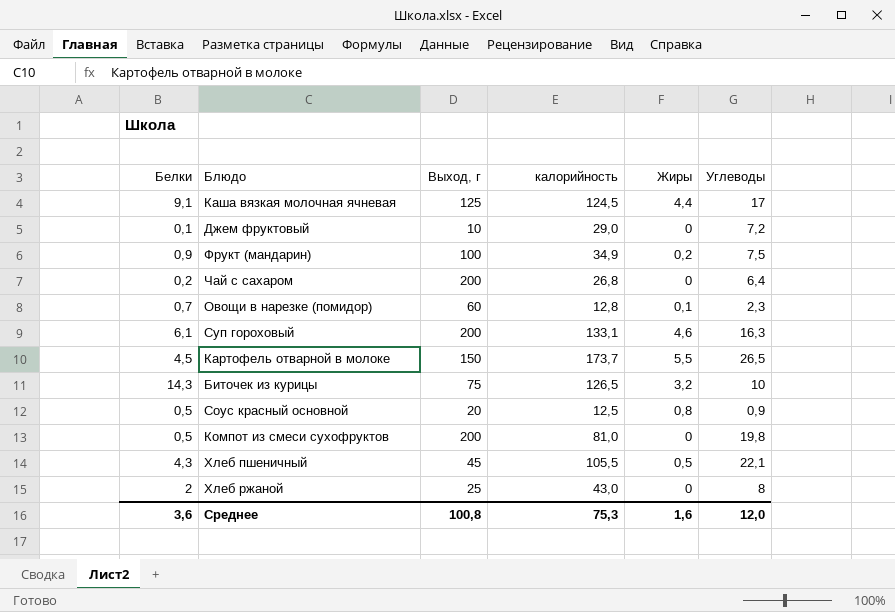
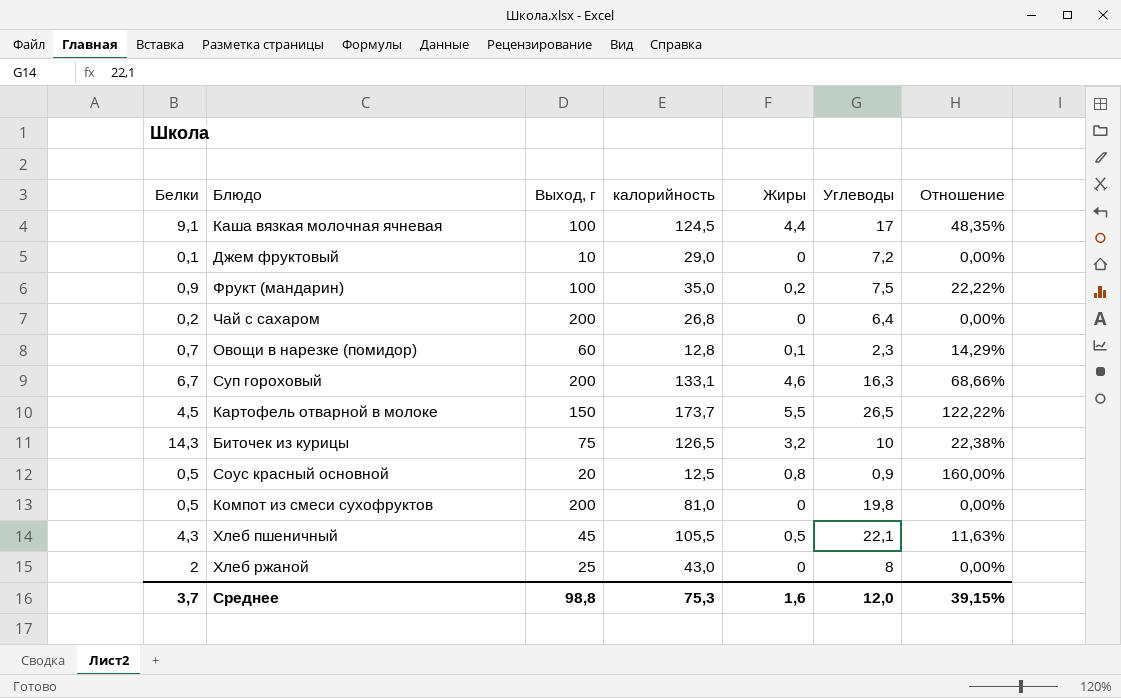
column Отношение | formula: none -> [Жиры] / [Белки]
Каша вязкая молочная ячневая | Выход, г: 125 -> 100
Фрукт (мандарин) | калорийность: 34,9 -> 35,0
Суп гороховый | Белки: 6,1 -> 6,7
Среднее | Белки: 3,6 -> 3,7
Среднее | Выход, г: 100,8 -> 98,8

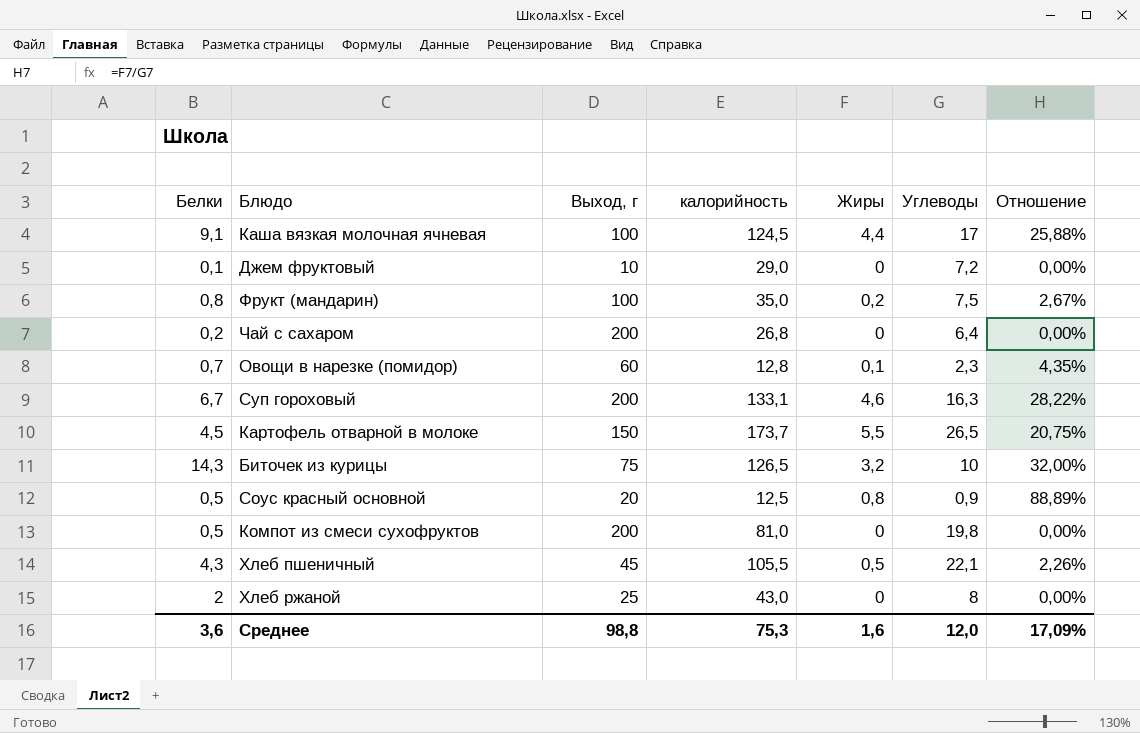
column Отношение | formula: [Жиры] / [Белки] -> [Жиры] / [Углеводы]
Фрукт (мандарин) | Белки: 0,9 -> 0,8
Среднее | Белки: 3,7 -> 3,6
Среднее | Отношение: 39,15% -> 17,09%

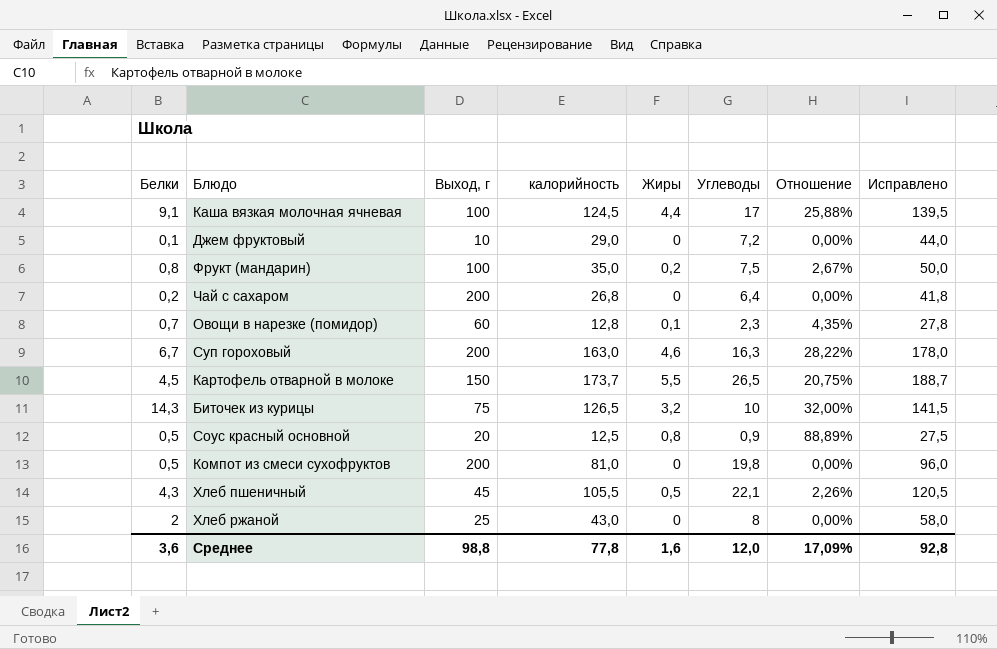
column Исправлено | formula: none -> [калорийность] + 15
Суп гороховый | калорийность: 133,1 -> 163,0
Среднее | калорийность: 75,3 -> 77,8

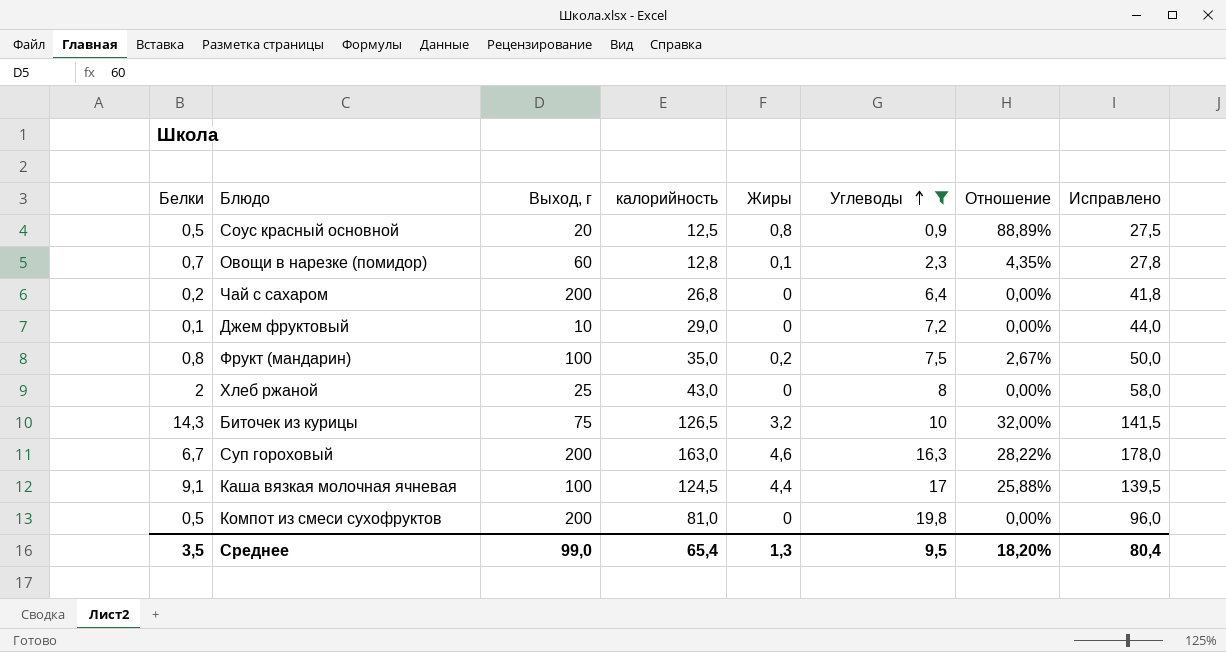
filter: none -> Углеводы <= 19,8
row order: none -> Углеводы ascending
Среднее | Белки: 3,6 -> 3,5
Среднее | Выход, г: 98,8 -> 99,0
Среднее | калорийность: 77,8 -> 65,4
Среднее | Жиры: 1,6 -> 1,3
Среднее | Углеводы: 12,0 -> 9,5
Среднее | Отношение: 17,09% -> 18,20%
Среднее | Исправлено: 92,8 -> 80,4

